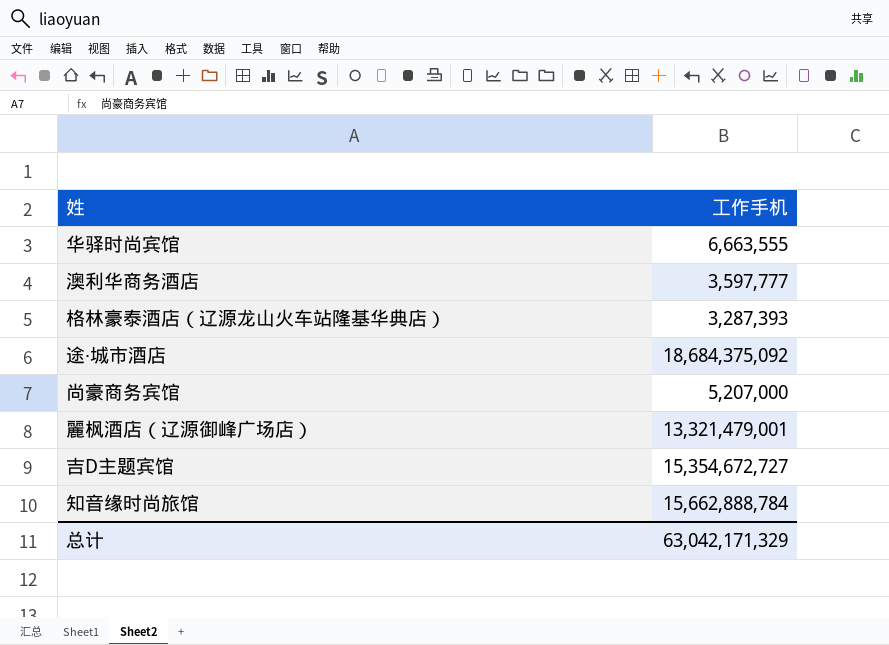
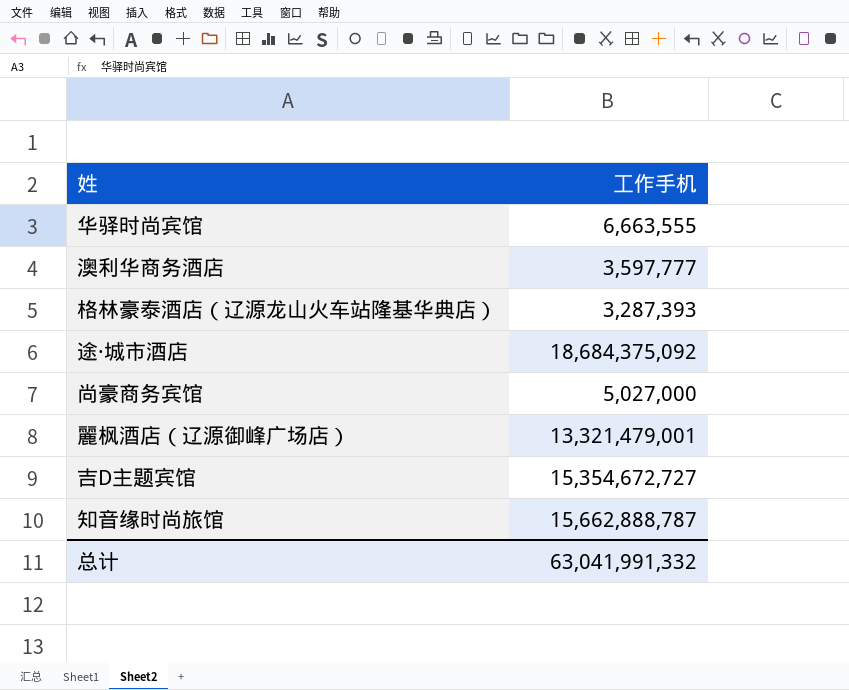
尚豪商务宾馆 | 工作手机: 5,207,000 -> 5,027,000
知音缘时尚旅馆 | 工作手机: 15,662,888,784 -> 15,662,888,787
总计 | 工作手机: 63,042,171,329 -> 63,041,991,332

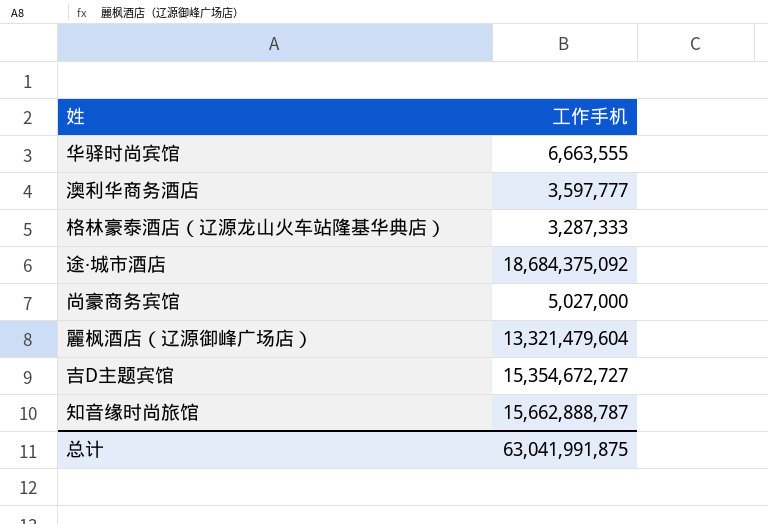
格林豪泰酒店（辽源龙山火车站隆基华典店） | 工作手机: 3,287,393 -> 3,287,333
麗枫酒店（辽源御峰广场店） | 工作手机: 13,321,479,001 -> 13,321,479,604
总计 | 工作手机: 63,041,991,332 -> 63,041,991,875

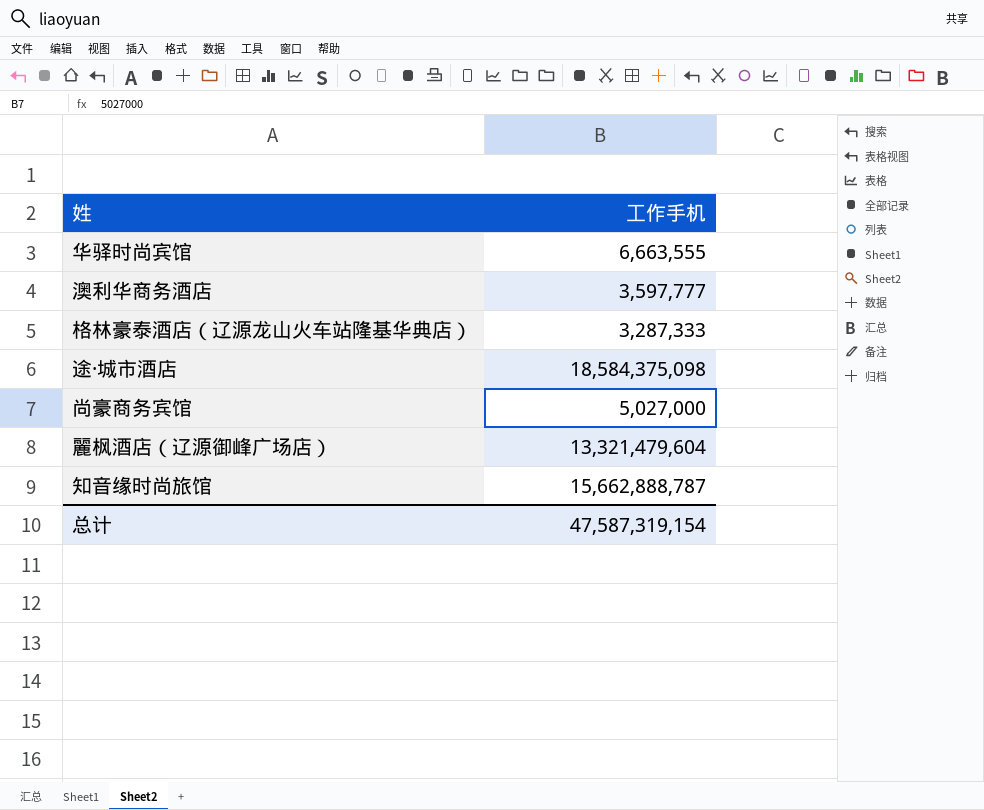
row 吉D主题宾馆: 15,354,672,727 -> none
途·城市酒店 | 工作手机: 18,684,375,092 -> 18,584,375,098
总计 | 工作手机: 63,041,991,875 -> 47,587,319,154

